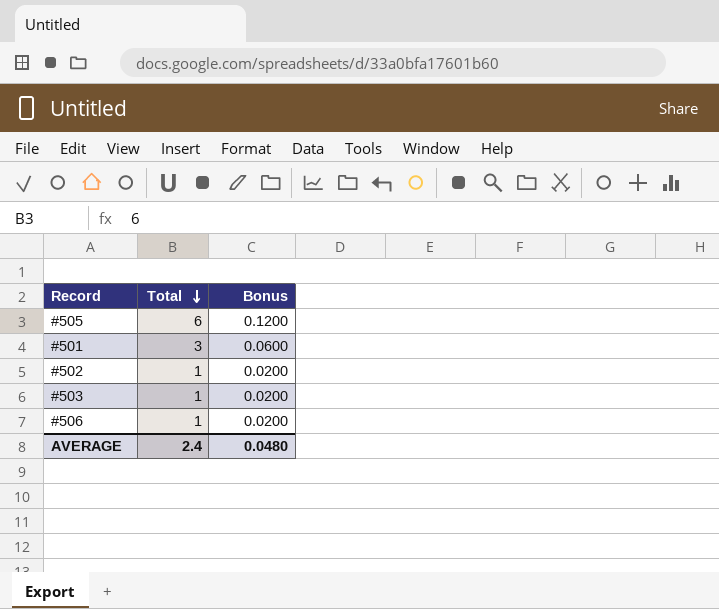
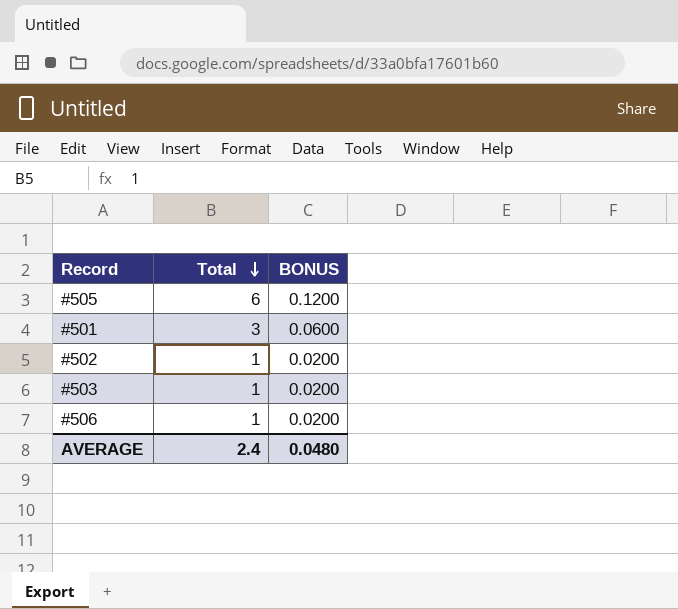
column name: Bonus -> BONUS

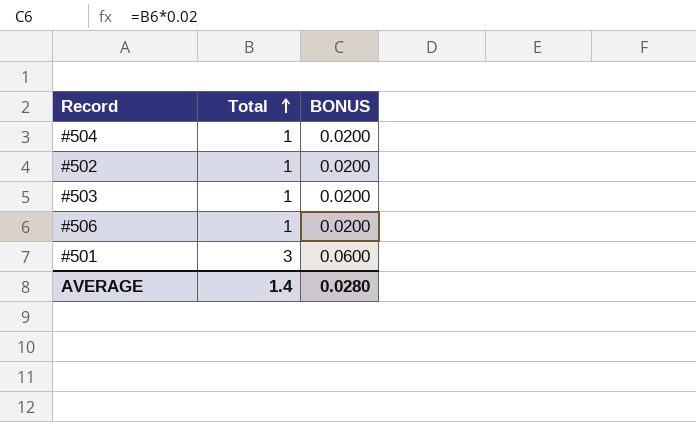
row order: Total descending -> Total ascending
row #505: 6 | 0.1200 -> none
row #504: none -> 1 | 0.0200
AVERAGE | Total: 2.4 -> 1.4
AVERAGE | BONUS: 0.0480 -> 0.0280

